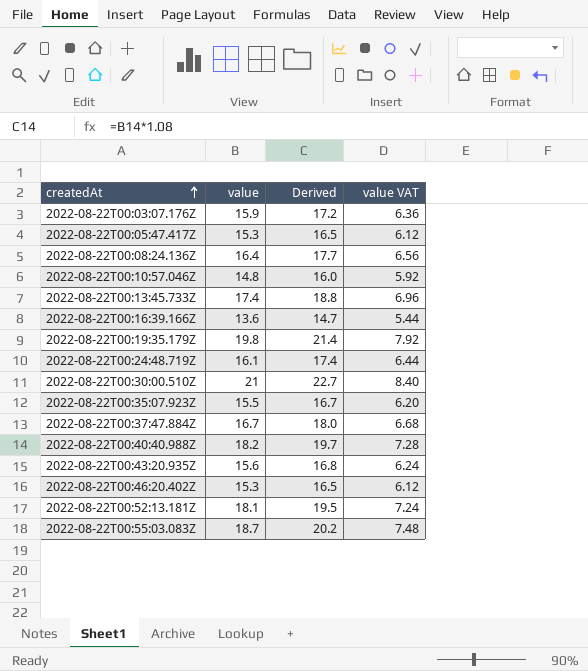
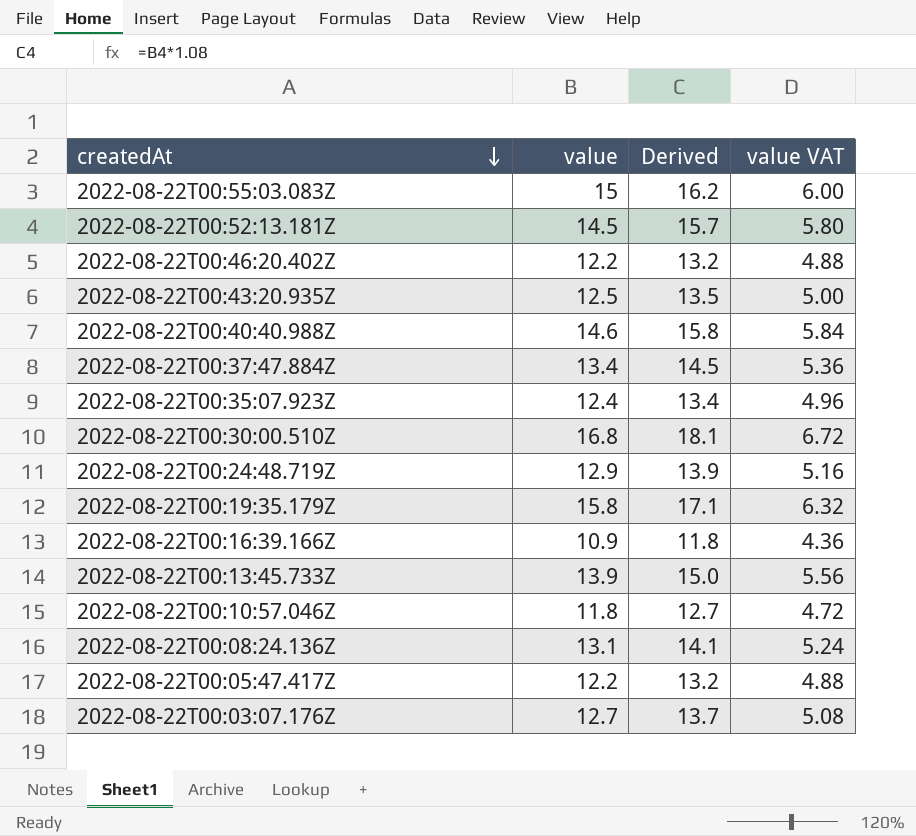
row order: createdAt ascending -> createdAt descending
2022-08-22T00:55:03.083Z | value: 18.7 -> 15
2022-08-22T00:55:03.083Z | Derived: 20.2 -> 16.2
2022-08-22T00:55:03.083Z | value VAT: 7.48 -> 6.00
2022-08-22T00:52:13.181Z | value: 18.1 -> 14.5
2022-08-22T00:52:13.181Z | Derived: 19.5 -> 15.7
2022-08-22T00:52:13.181Z | value VAT: 7.24 -> 5.80
2022-08-22T00:46:20.402Z | value: 15.3 -> 12.2
2022-08-22T00:46:20.402Z | Derived: 16.5 -> 13.2
2022-08-22T00:46:20.402Z | value VAT: 6.12 -> 4.88
2022-08-22T00:43:20.935Z | value: 15.6 -> 12.5
2022-08-22T00:43:20.935Z | Derived: 16.8 -> 13.5
2022-08-22T00:43:20.935Z | value VAT: 6.24 -> 5.00
2022-08-22T00:40:40.988Z | value: 18.2 -> 14.6
2022-08-22T00:40:40.988Z | Derived: 19.7 -> 15.8
2022-08-22T00:40:40.988Z | value VAT: 7.28 -> 5.84
2022-08-22T00:37:47.884Z | value: 16.7 -> 13.4
2022-08-22T00:37:47.884Z | Derived: 18.0 -> 14.5
2022-08-22T00:37:47.884Z | value VAT: 6.68 -> 5.36
2022-08-22T00:35:07.923Z | value: 15.5 -> 12.4
2022-08-22T00:35:07.923Z | Derived: 16.7 -> 13.4
2022-08-22T00:35:07.923Z | value VAT: 6.20 -> 4.96
2022-08-22T00:30:00.510Z | value: 21 -> 16.8
2022-08-22T00:30:00.510Z | Derived: 22.7 -> 18.1
2022-08-22T00:30:00.510Z | value VAT: 8.40 -> 6.72
2022-08-22T00:24:48.719Z | value: 16.1 -> 12.9
2022-08-22T00:24:48.719Z | Derived: 17.4 -> 13.9
2022-08-22T00:24:48.719Z | value VAT: 6.44 -> 5.16
2022-08-22T00:19:35.179Z | value: 19.8 -> 15.8
2022-08-22T00:19:35.179Z | Derived: 21.4 -> 17.1
2022-08-22T00:19:35.179Z | value VAT: 7.92 -> 6.32
2022-08-22T00:16:39.166Z | value: 13.6 -> 10.9
2022-08-22T00:16:39.166Z | Derived: 14.7 -> 11.8
2022-08-22T00:16:39.166Z | value VAT: 5.44 -> 4.36
2022-08-22T00:13:45.733Z | value: 17.4 -> 13.9
2022-08-22T00:13:45.733Z | Derived: 18.8 -> 15.0
2022-08-22T00:13:45.733Z | value VAT: 6.96 -> 5.56
2022-08-22T00:10:57.046Z | value: 14.8 -> 11.8
2022-08-22T00:10:57.046Z | Derived: 16.0 -> 12.7
2022-08-22T00:10:57.046Z | value VAT: 5.92 -> 4.72
2022-08-22T00:08:24.136Z | value: 16.4 -> 13.1
2022-08-22T00:08:24.136Z | Derived: 17.7 -> 14.1
2022-08-22T00:08:24.136Z | value VAT: 6.56 -> 5.24
2022-08-22T00:05:47.417Z | value: 15.3 -> 12.2
2022-08-22T00:05:47.417Z | Derived: 16.5 -> 13.2
2022-08-22T00:05:47.417Z | value VAT: 6.12 -> 4.88
2022-08-22T00:03:07.176Z | value: 15.9 -> 12.7
2022-08-22T00:03:07.176Z | Derived: 17.2 -> 13.7
2022-08-22T00:03:07.176Z | value VAT: 6.36 -> 5.08

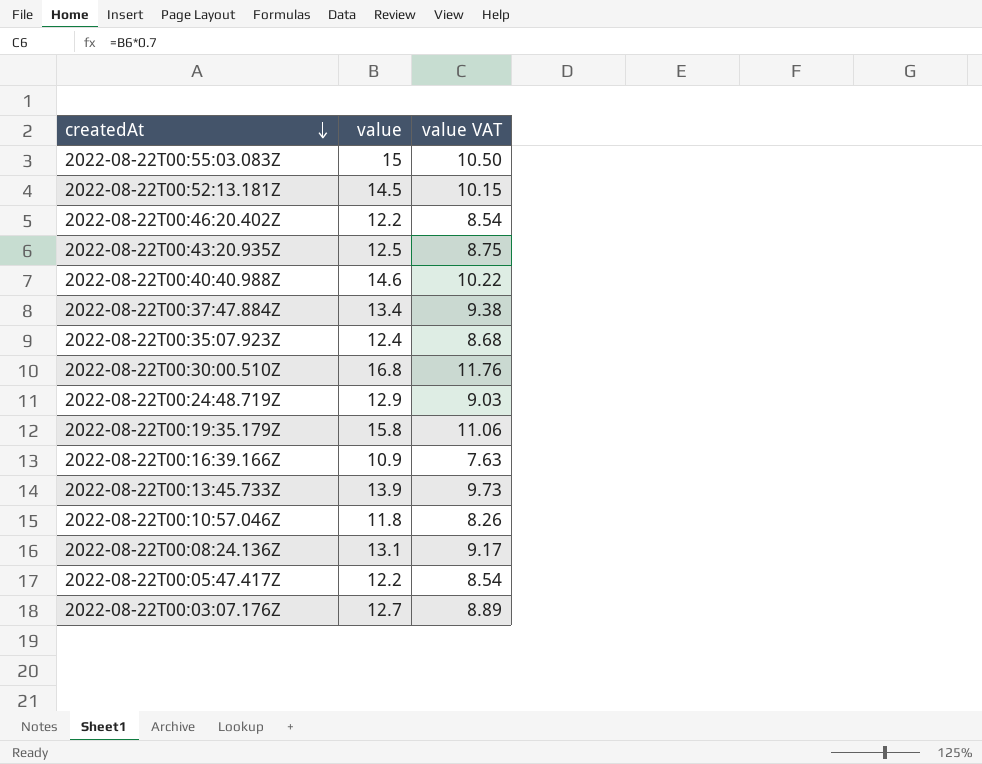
column Derived | formula: [value] * 1.08 -> none
column value VAT | formula: [value] * 0.4 -> [value] * 0.7

